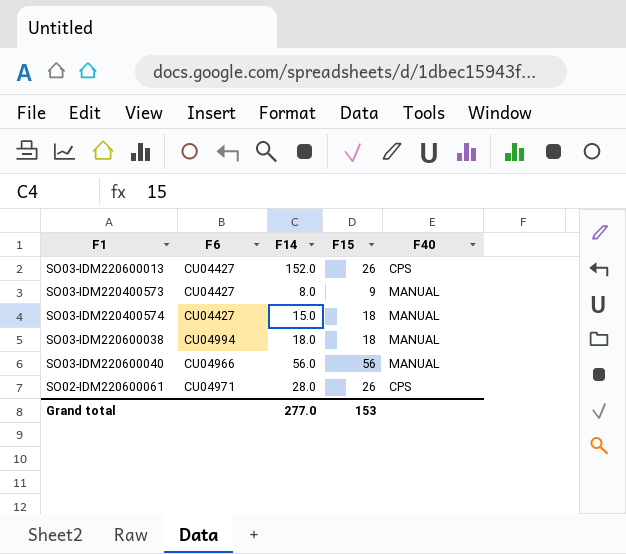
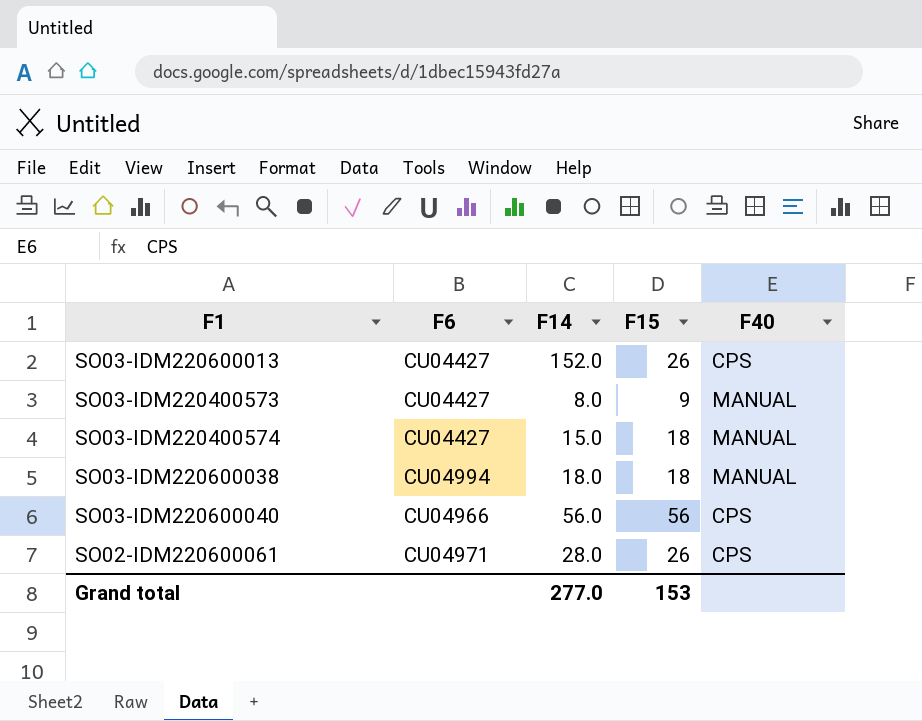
SO03-IDM220600040 | F40: MANUAL -> CPS

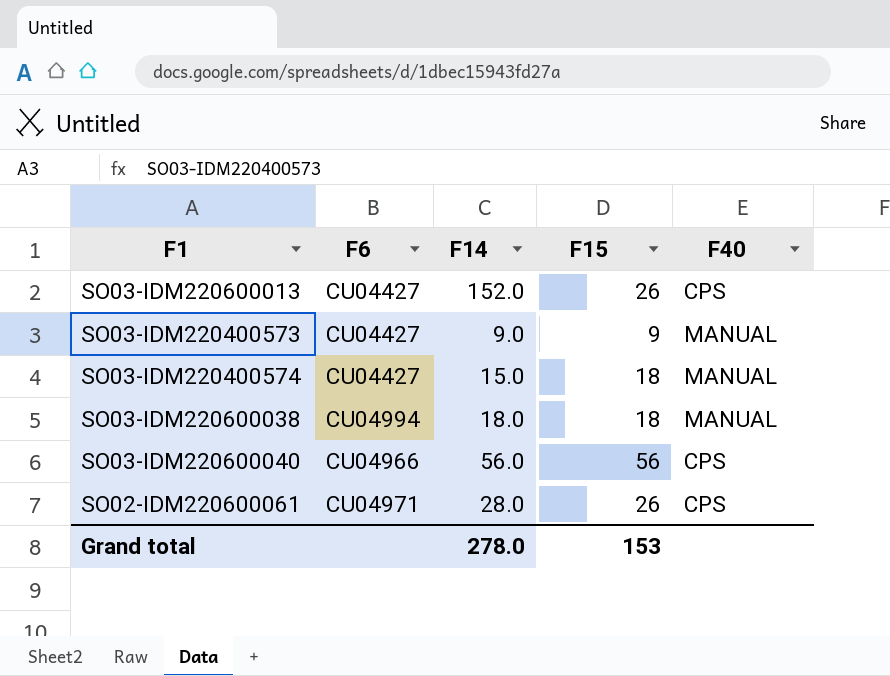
SO03-IDM220400573 | F14: 8.0 -> 9.0
Grand total | F14: 277.0 -> 278.0

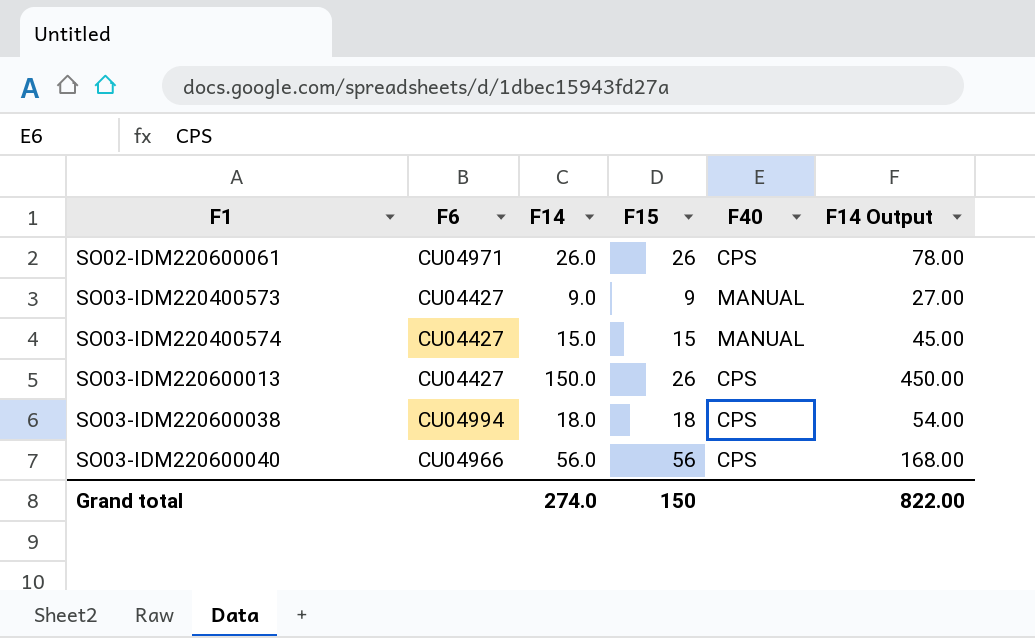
row order: none -> F1 ascending
column F14 Output | formula: none -> [F14] * 3
SO02-IDM220600061 | F14: 28.0 -> 26.0
SO03-IDM220400574 | F15: 18 -> 15
SO03-IDM220600013 | F14: 152.0 -> 150.0
SO03-IDM220600038 | F40: MANUAL -> CPS
Grand total | F14: 278.0 -> 274.0
Grand total | F15: 153 -> 150

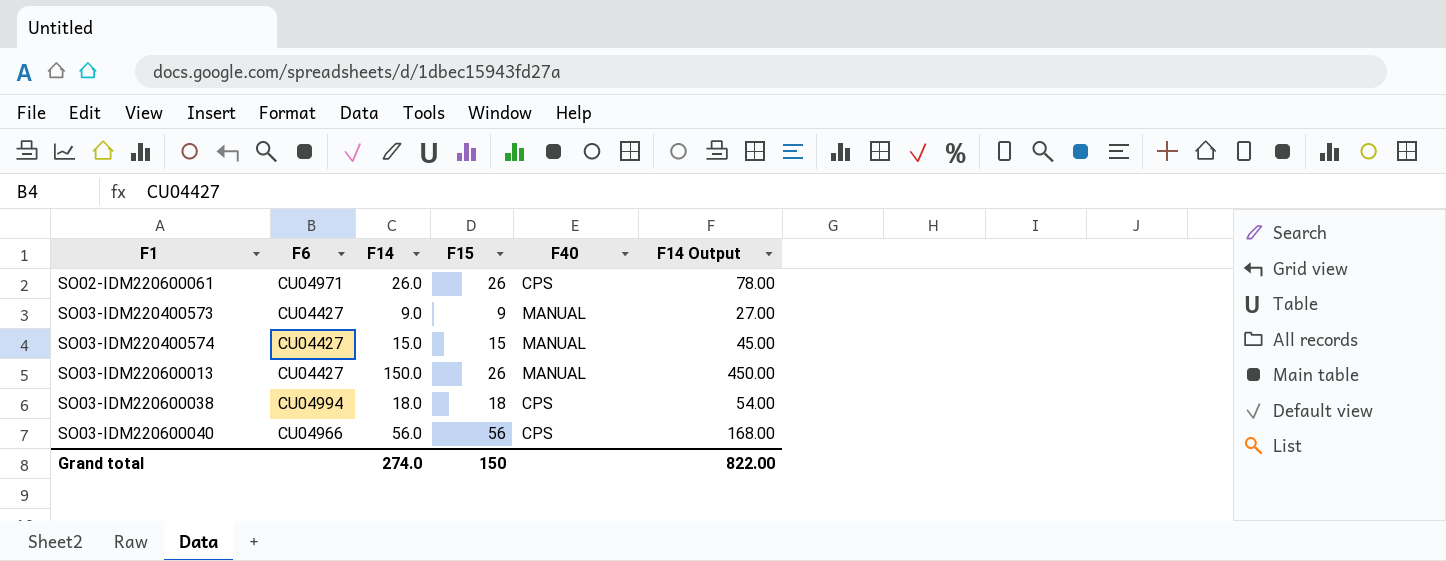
SO03-IDM220600013 | F40: CPS -> MANUAL

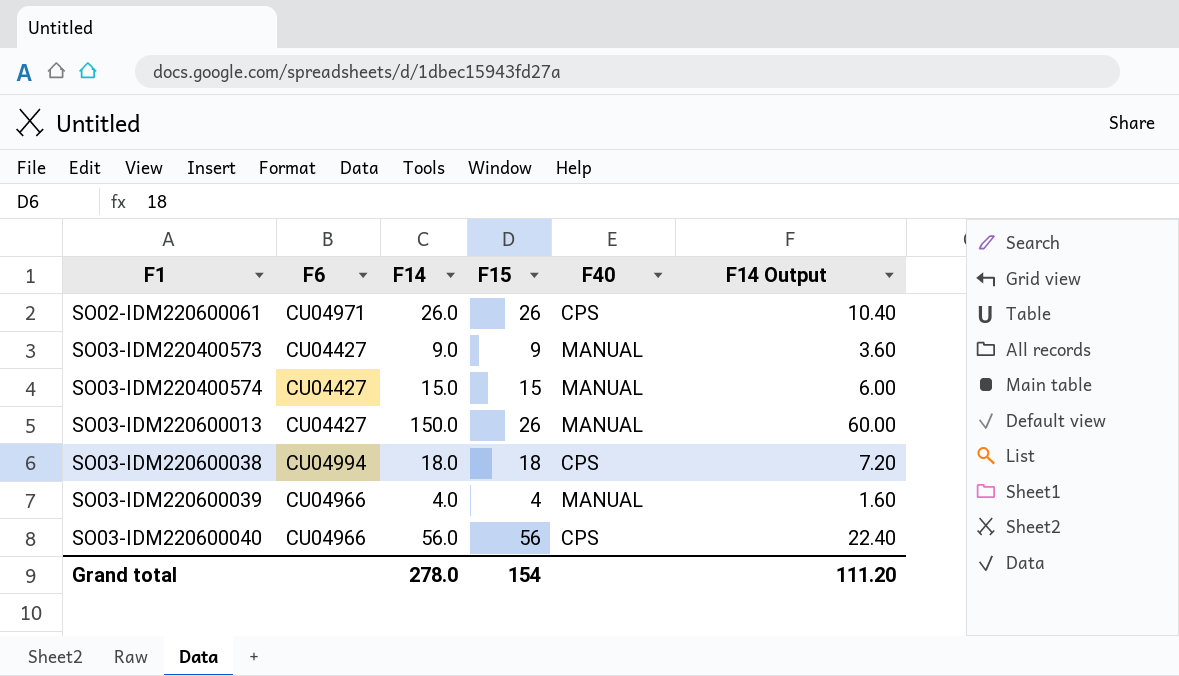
column F14 Output | formula: [F14] * 3 -> [F14] * 0.4
row SO03-IDM220600039: none -> CU04966 | 4.0 | 4 | MANUAL | 1.60
Grand total | F14: 274.0 -> 278.0
Grand total | F15: 150 -> 154
Grand total | F14 Output: 822.00 -> 111.20

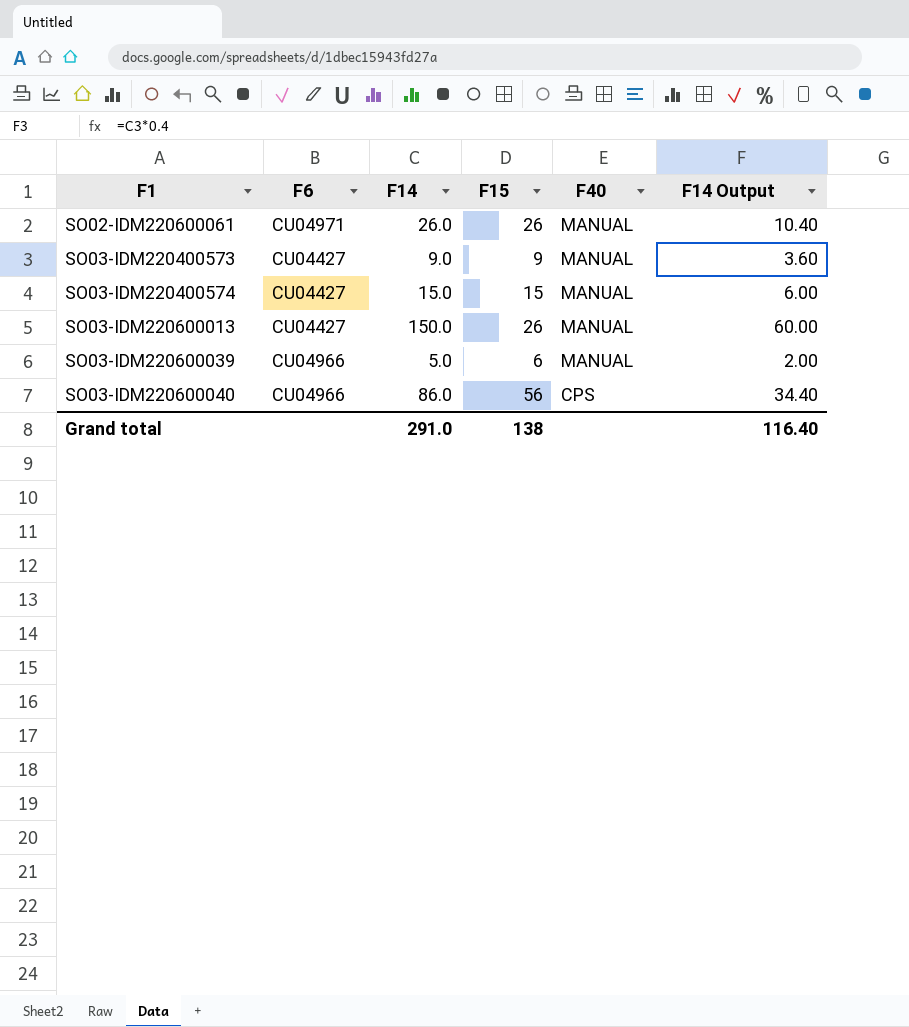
row SO03-IDM220600038: CU04994 | 18.0 | 18 | CPS | 7.20 -> none
SO02-IDM220600061 | F40: CPS -> MANUAL
SO03-IDM220600039 | F14: 4.0 -> 5.0
SO03-IDM220600039 | F15: 4 -> 6
SO03-IDM220600039 | F14 Output: 1.60 -> 2.00
SO03-IDM220600040 | F14: 56.0 -> 86.0
SO03-IDM220600040 | F14 Output: 22.40 -> 34.40
Grand total | F14: 278.0 -> 291.0
Grand total | F15: 154 -> 138
Grand total | F14 Output: 111.20 -> 116.40

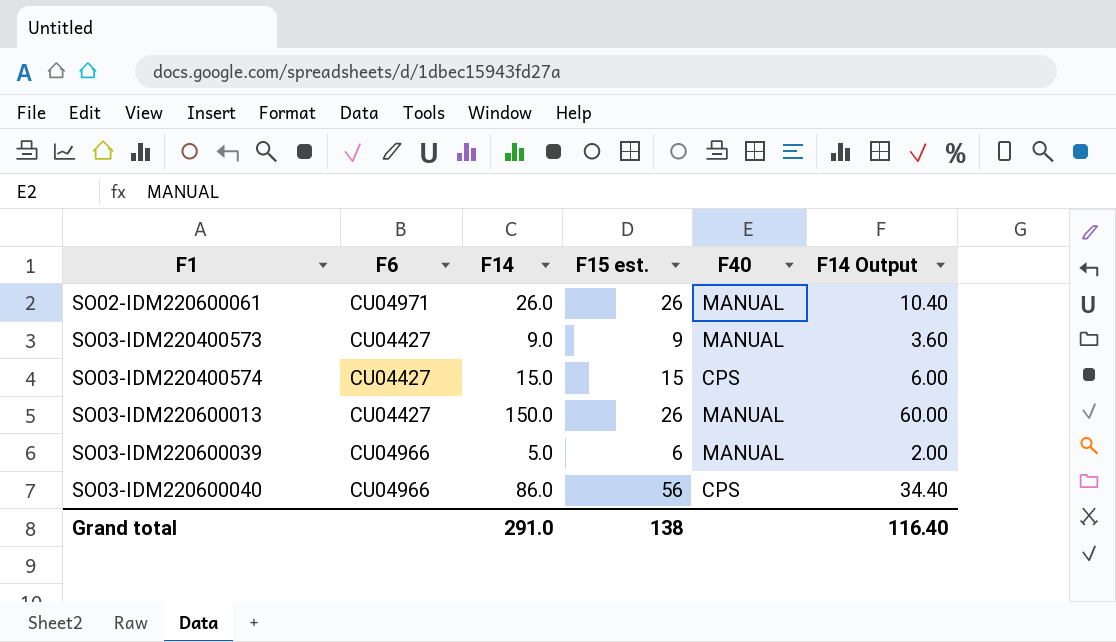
column name: F15 -> F15 est.
SO03-IDM220400574 | F40: MANUAL -> CPS

